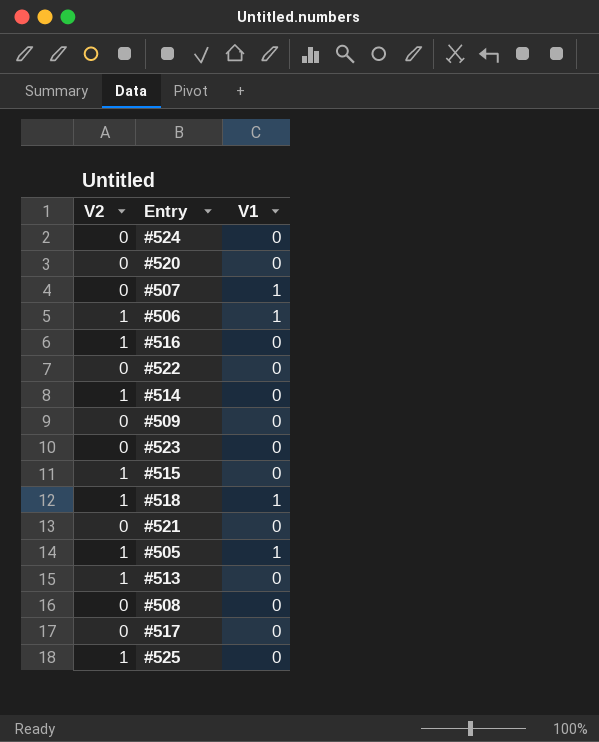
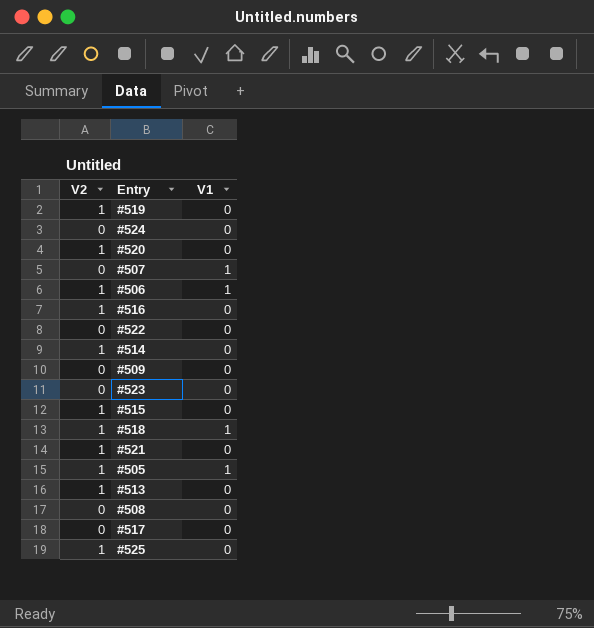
row #519: none -> 1 | 0
#520 | V2: 0 -> 1
#521 | V2: 0 -> 1

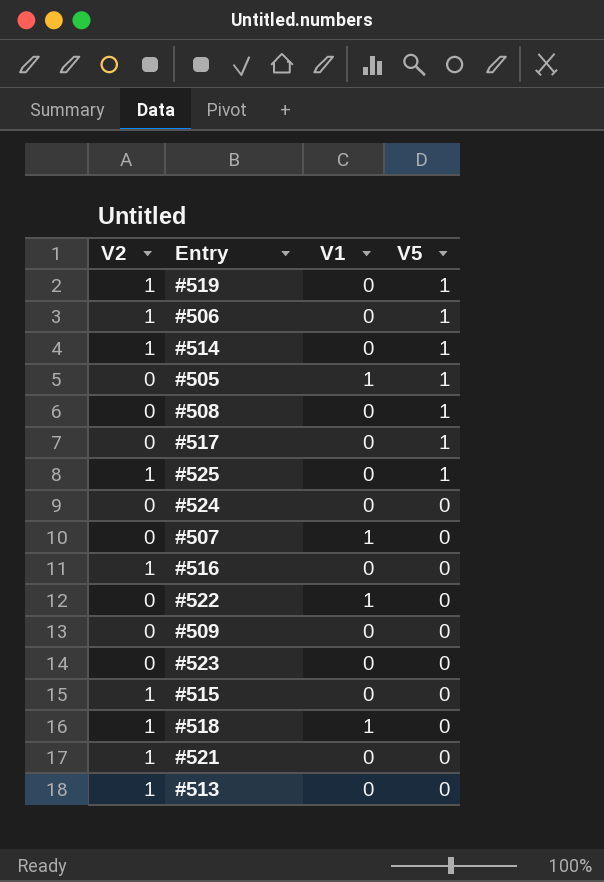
row order: none -> V5 descending
column V5 | position: none -> 4
row #520: 1 | 0 -> none
#506 | V1: 1 -> 0
#505 | V2: 1 -> 0
#522 | V1: 0 -> 1

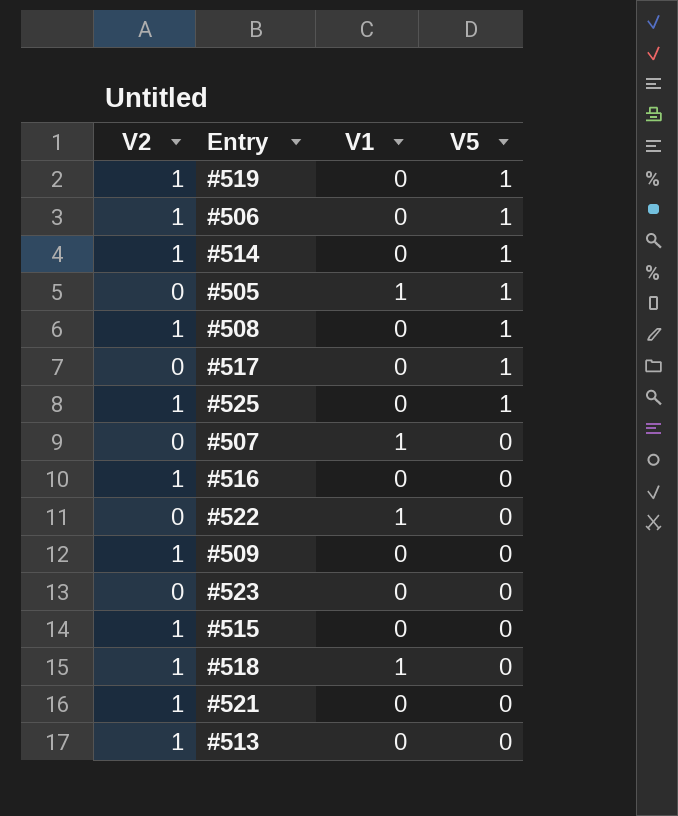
row #524: 0 | 0 | 0 -> none
#508 | V2: 0 -> 1
#509 | V2: 0 -> 1

